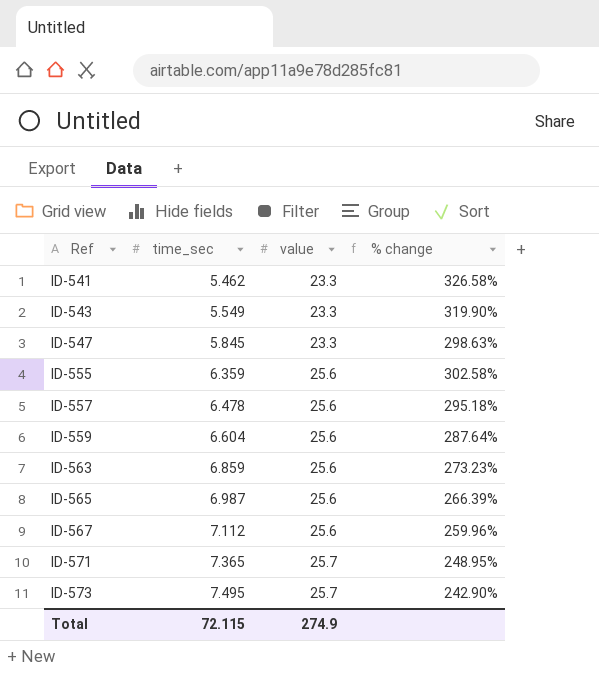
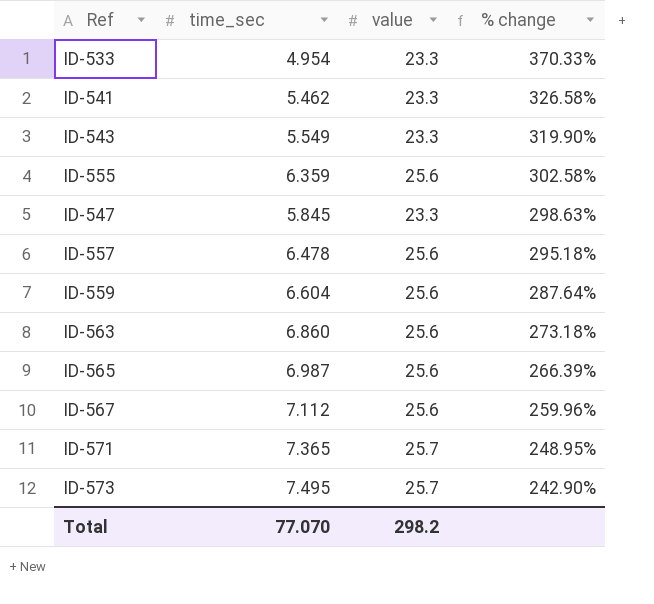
row order: Ref ascending -> % change descending
row ID-533: none -> 4.954 | 23.3 | 370.33%
ID-563 | time_sec: 6.859 -> 6.860
ID-563 | % change: 273.23% -> 273.18%
Total | time_sec: 72.115 -> 77.070
Total | value: 274.9 -> 298.2

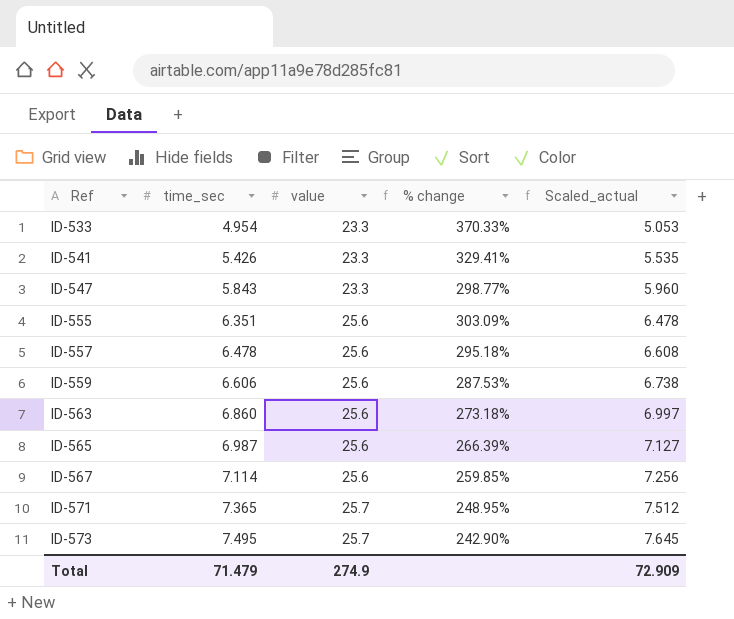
row order: % change descending -> Ref ascending
column Scaled_actual | formula: none -> [time_sec] * 1.02
row ID-543: 5.549 | 23.3 | 319.90% -> none
ID-541 | time_sec: 5.462 -> 5.426
ID-541 | % change: 326.58% -> 329.41%
ID-547 | time_sec: 5.845 -> 5.843
ID-547 | % change: 298.63% -> 298.77%
ID-555 | time_sec: 6.359 -> 6.351
ID-555 | % change: 302.58% -> 303.09%
ID-559 | time_sec: 6.604 -> 6.606
ID-559 | % change: 287.64% -> 287.53%
ID-567 | time_sec: 7.112 -> 7.114
ID-567 | % change: 259.96% -> 259.85%
Total | time_sec: 77.070 -> 71.479
Total | value: 298.2 -> 274.9

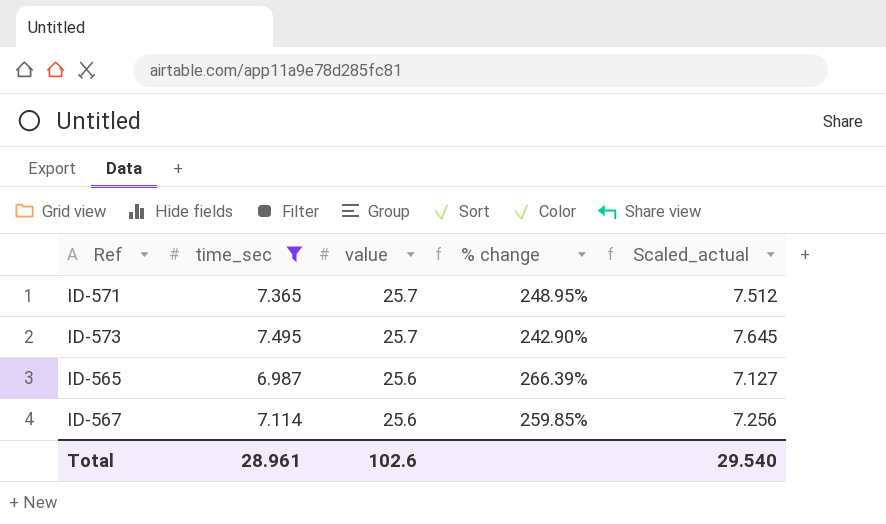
filter: none -> time_sec >= 6.987
row order: Ref ascending -> value descending
Total | time_sec: 71.479 -> 28.961
Total | value: 274.9 -> 102.6
Total | Scaled_actual: 72.909 -> 29.540

